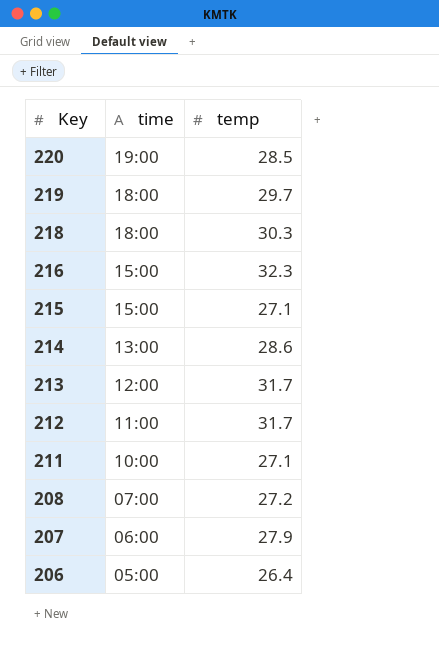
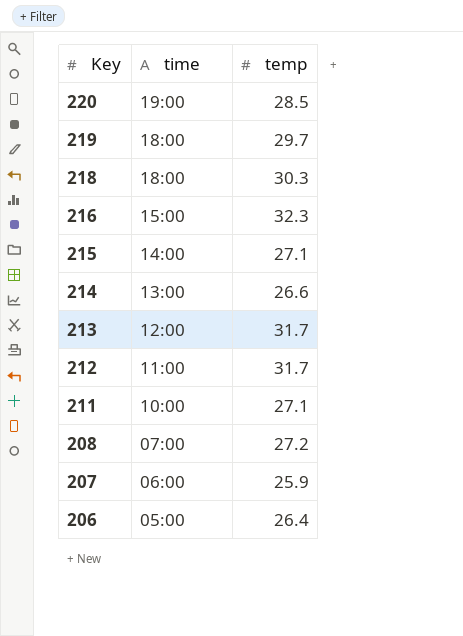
215 | time: 15:00 -> 14:00
214 | temp: 28.6 -> 26.6
207 | temp: 27.9 -> 25.9

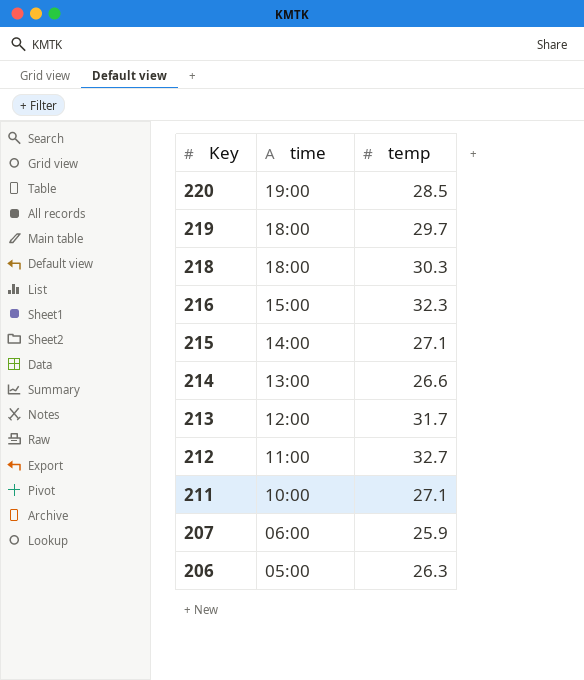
row 208: 07:00 | 27.2 -> none
212 | temp: 31.7 -> 32.7
206 | temp: 26.4 -> 26.3

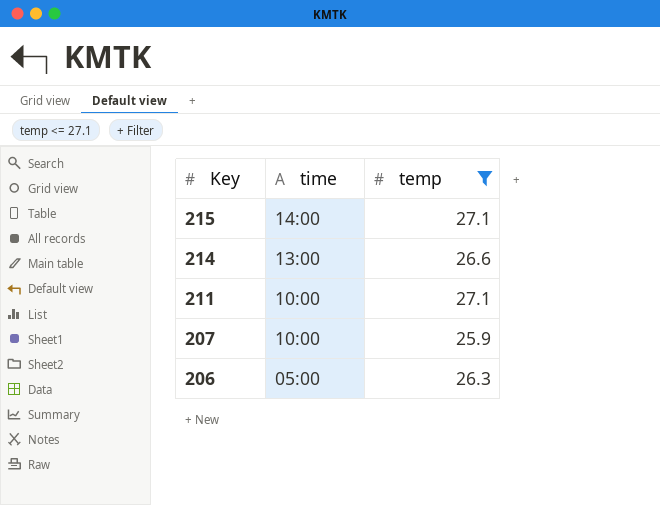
filter: none -> temp <= 27.1
207 | time: 06:00 -> 10:00

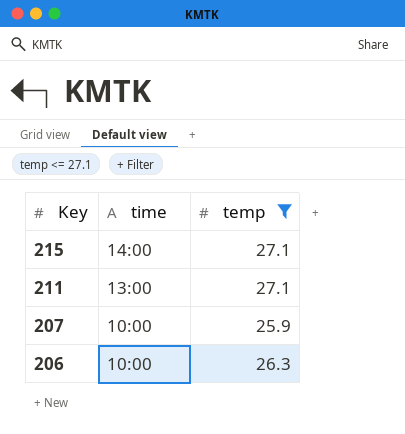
row 214: 13:00 | 26.6 -> none
211 | time: 10:00 -> 13:00
206 | time: 05:00 -> 10:00

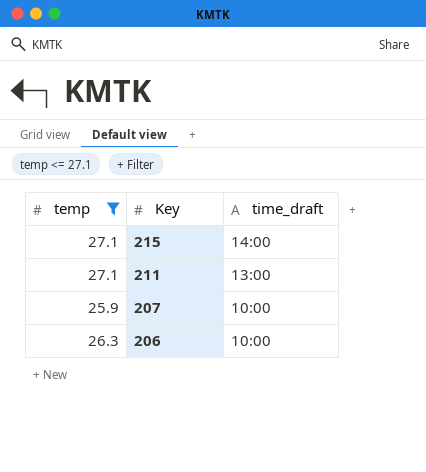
column temp | position: 3 -> 1
column name: time -> time_draft

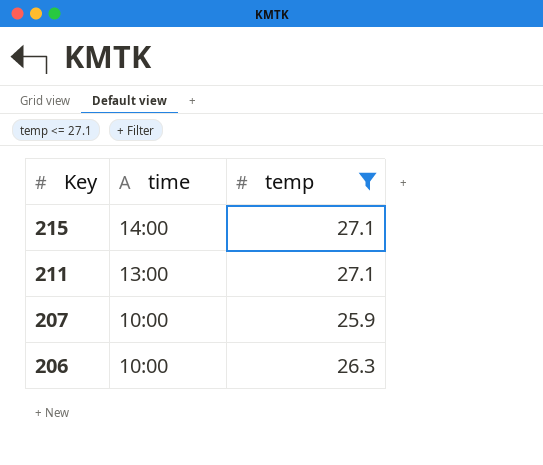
column name: time_draft -> time
column temp | position: 1 -> 3

